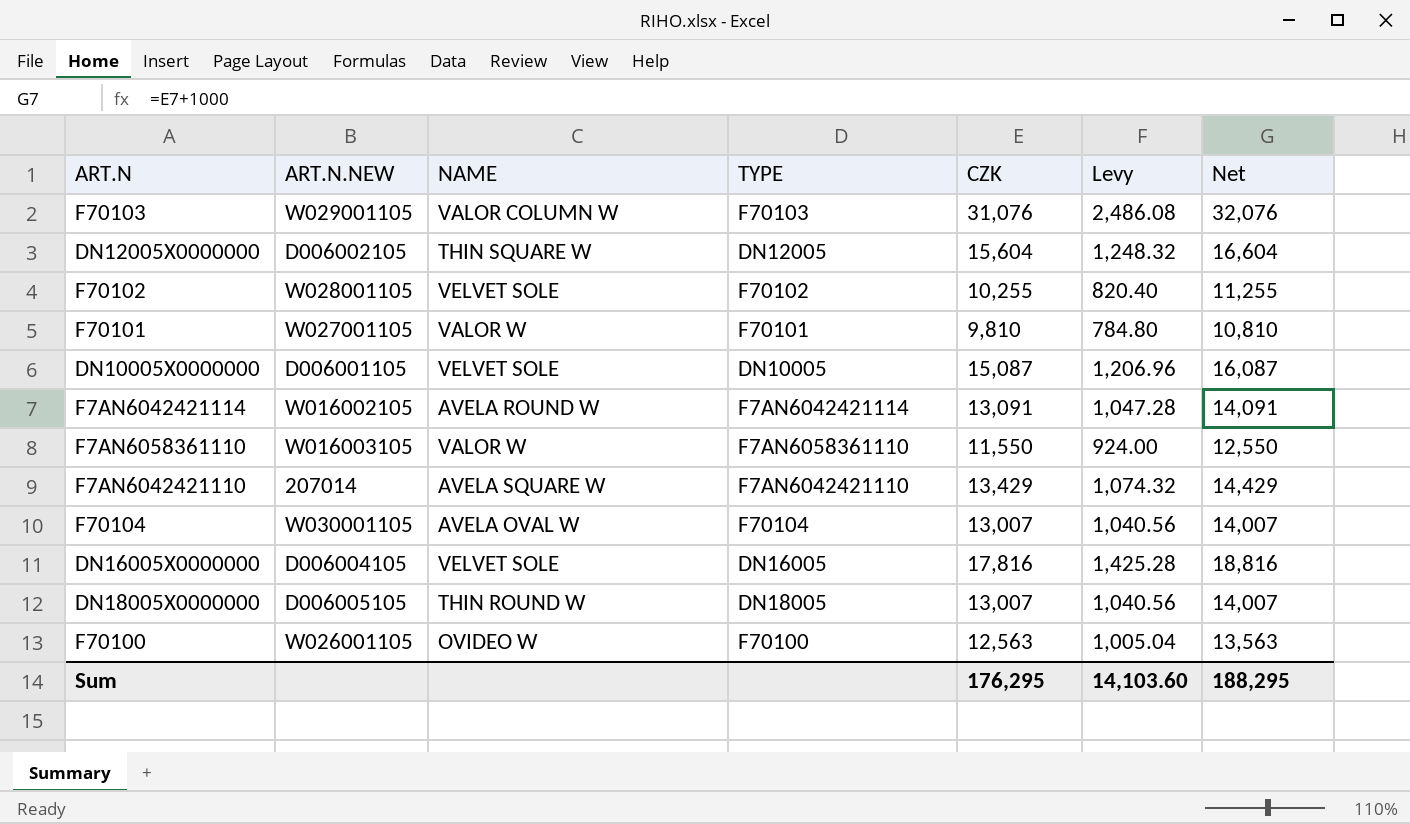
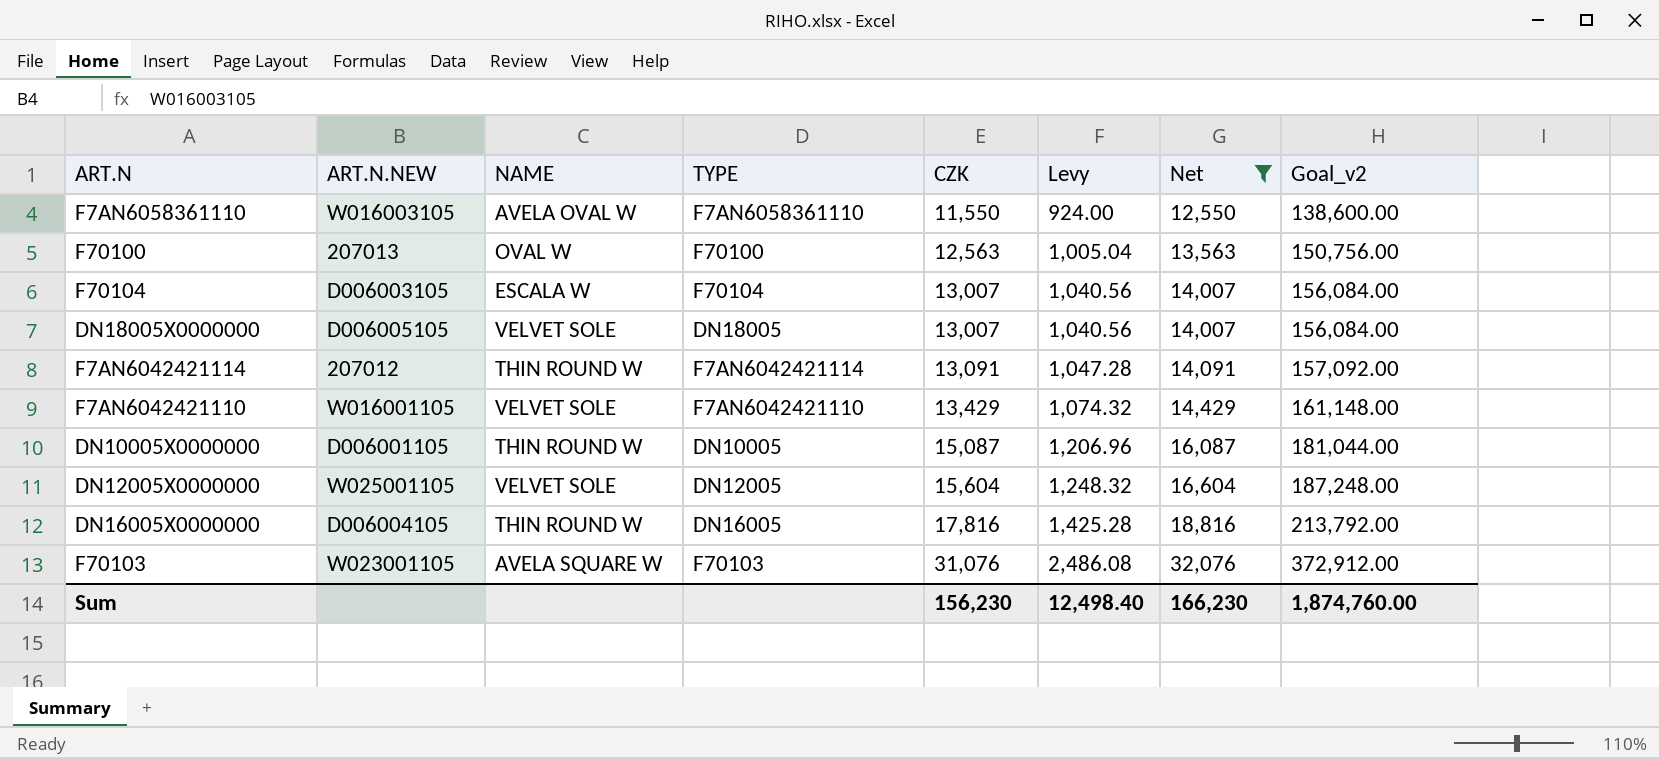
filter: none -> Net >= 12,550
row order: none -> CZK ascending
column Goal_v2 | formula: none -> [CZK] * 12
F7AN6058361110 | NAME: VALOR W -> AVELA OVAL W
F70100 | ART.N.NEW: W026001105 -> 207013
F70100 | NAME: OVIDEO W -> OVAL W
F70104 | ART.N.NEW: W030001105 -> D006003105
F70104 | NAME: AVELA OVAL W -> ESCALA W
DN18005X0000000 | NAME: THIN ROUND W -> VELVET SOLE
F7AN6042421114 | ART.N.NEW: W016002105 -> 207012
F7AN6042421114 | NAME: AVELA ROUND W -> THIN ROUND W
F7AN6042421110 | ART.N.NEW: 207014 -> W016001105
F7AN6042421110 | NAME: AVELA SQUARE W -> VELVET SOLE
DN10005X0000000 | NAME: VELVET SOLE -> THIN ROUND W
DN12005X0000000 | ART.N.NEW: D006002105 -> W025001105
DN12005X0000000 | NAME: THIN SQUARE W -> VELVET SOLE
DN16005X0000000 | NAME: VELVET SOLE -> THIN ROUND W
F70103 | ART.N.NEW: W029001105 -> W023001105
F70103 | NAME: VALOR COLUMN W -> AVELA SQUARE W
Sum | CZK: 176,295 -> 156,230
Sum | Levy: 14,103.60 -> 12,498.40
Sum | Net: 188,295 -> 166,230

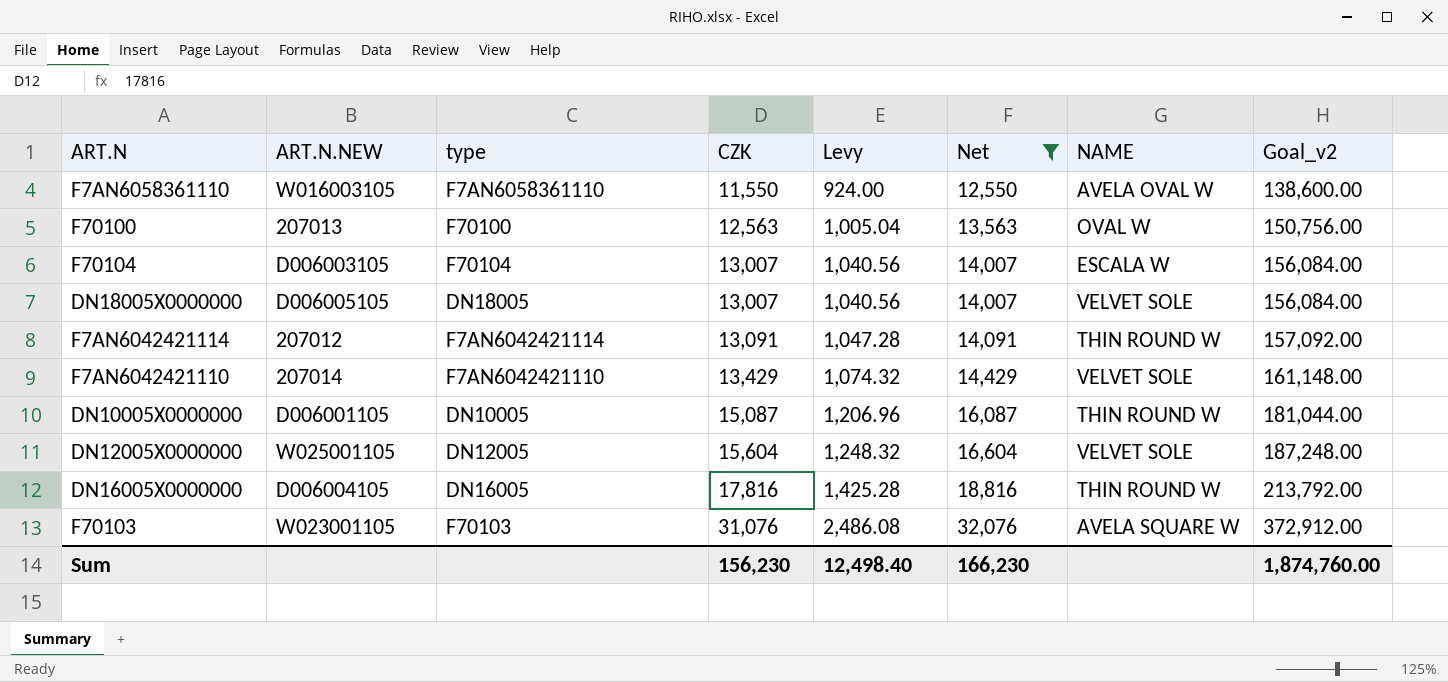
column name: TYPE -> type
column NAME | position: 3 -> 7
F7AN6042421110 | ART.N.NEW: W016001105 -> 207014

